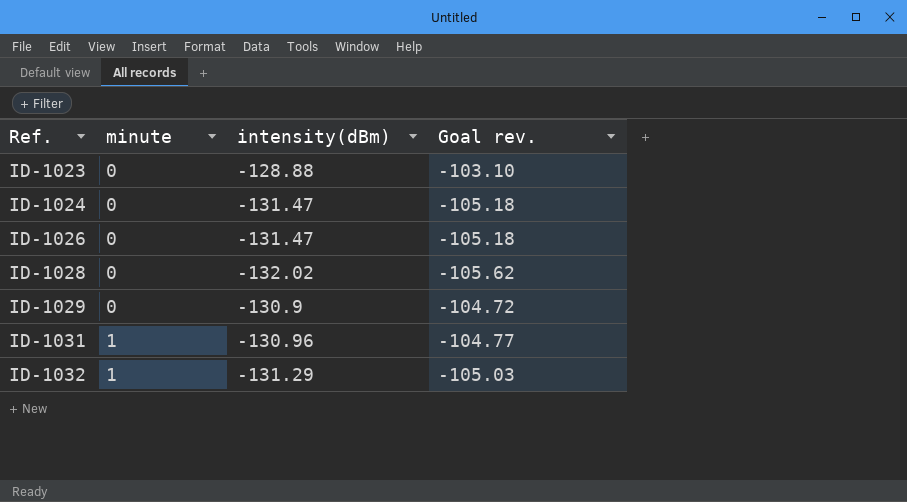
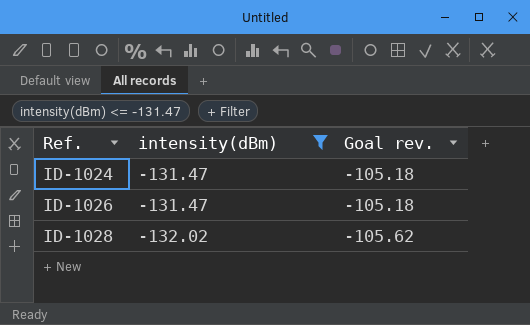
filter: none -> intensity(dBm) <= -131.47
column minute | position: 2 -> none

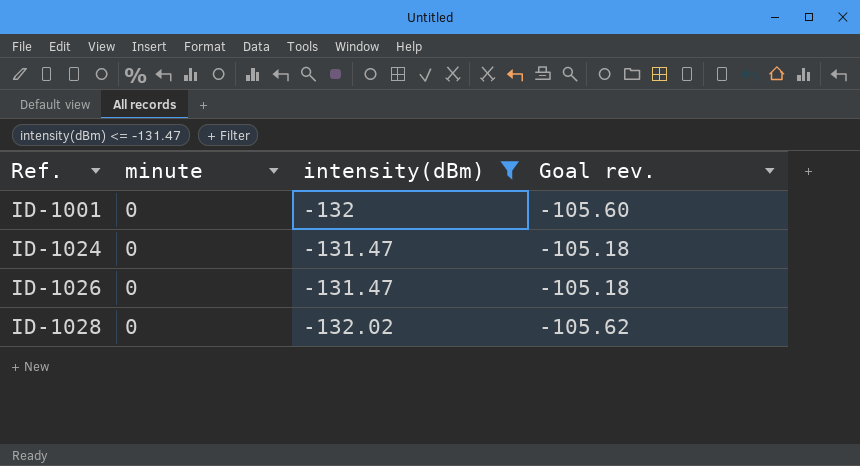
column minute | position: none -> 2
row ID-1001: none -> 0 | -132 | -105.60

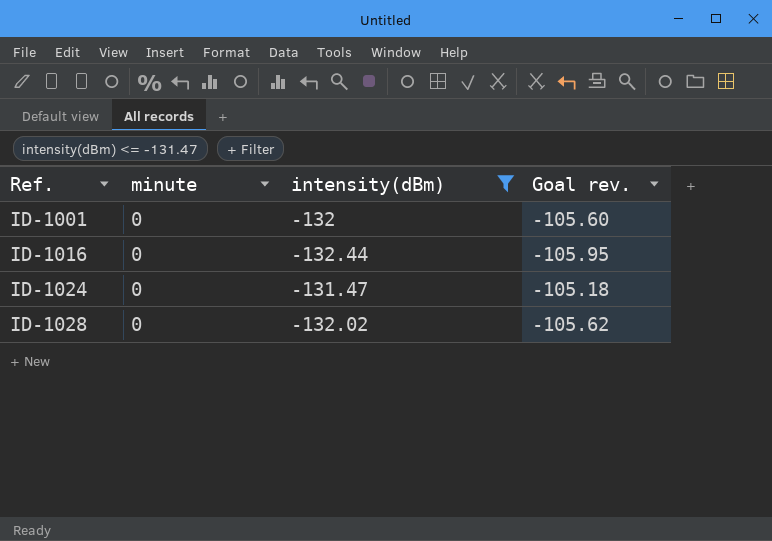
row ID-1026: 0 | -131.47 | -105.18 -> none
row ID-1016: none -> 0 | -132.44 | -105.95

